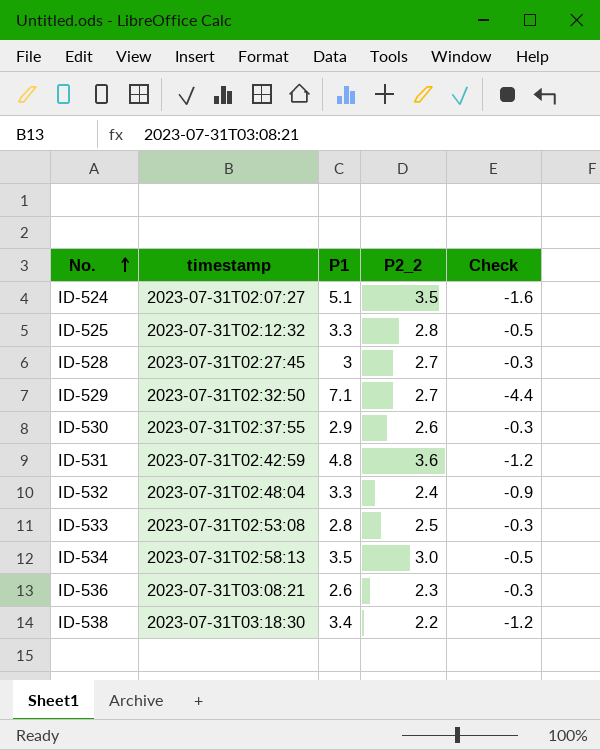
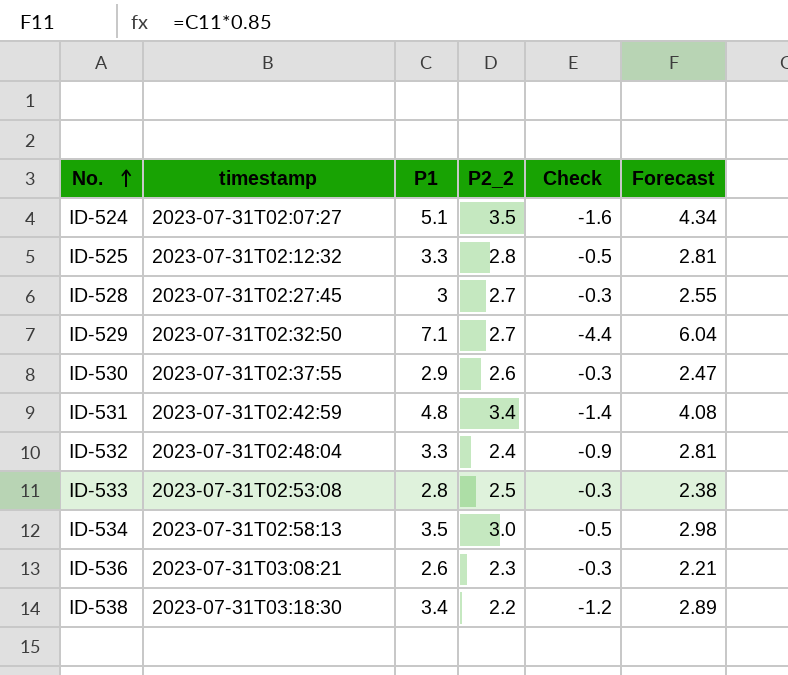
column Forecast | formula: none -> [P1] * 0.85
ID-531 | P2_2: 3.6 -> 3.4
ID-531 | Check: -1.2 -> -1.4

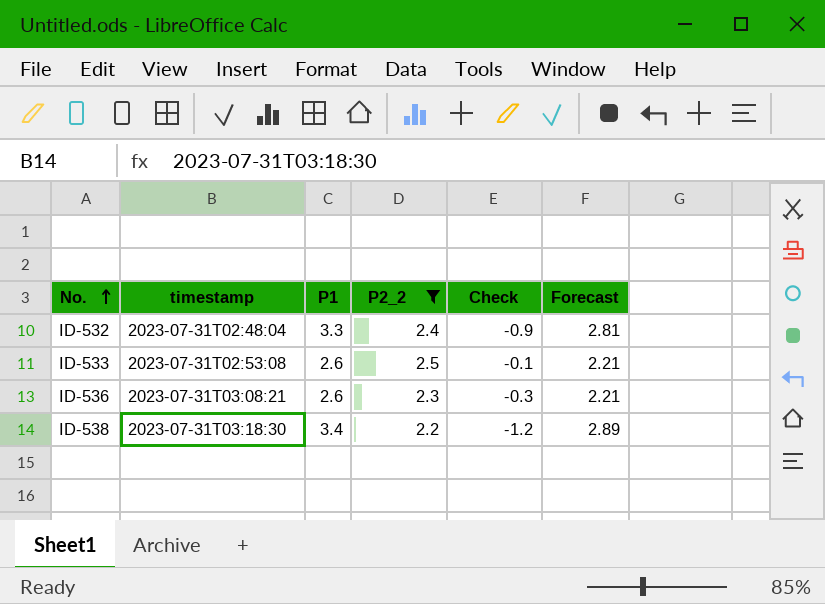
filter: none -> P2_2 <= 2.5
ID-533 | P1: 2.8 -> 2.6
ID-533 | Check: -0.3 -> -0.1
ID-533 | Forecast: 2.38 -> 2.21

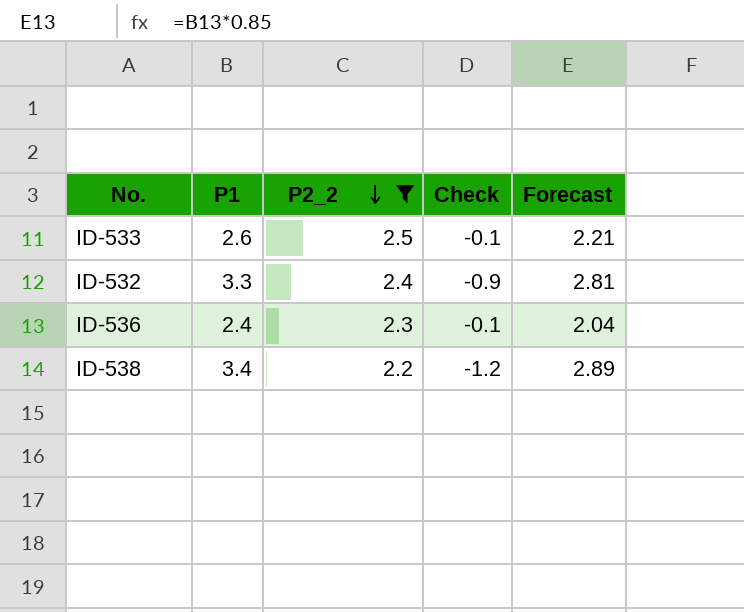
row order: No. ascending -> P2_2 descending
column timestamp | position: 2 -> none
ID-536 | P1: 2.6 -> 2.4
ID-536 | Check: -0.3 -> -0.1
ID-536 | Forecast: 2.21 -> 2.04

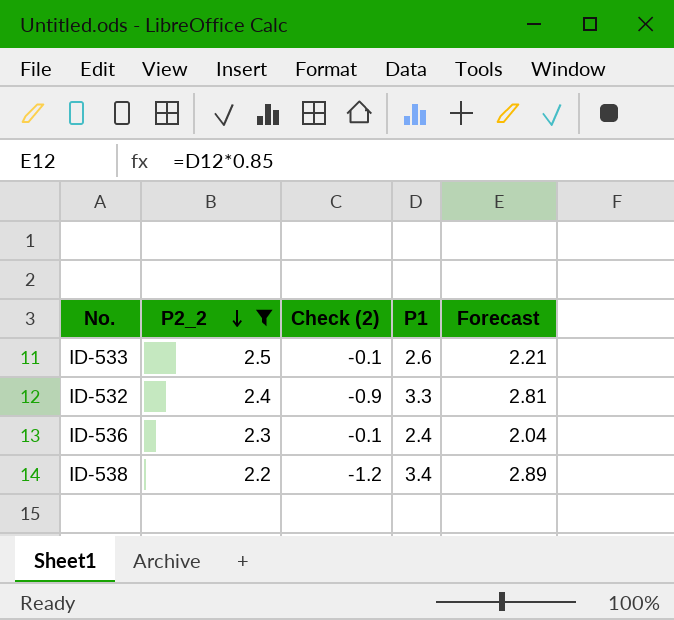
column name: Check -> Check (2)
column P1 | position: 2 -> 4

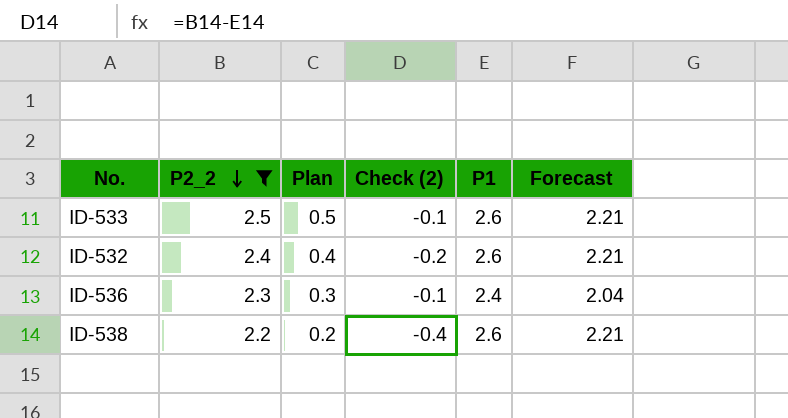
column Plan | formula: none -> [P2_2] - 2
ID-532 | Check (2): -0.9 -> -0.2
ID-532 | P1: 3.3 -> 2.6
ID-532 | Forecast: 2.81 -> 2.21
ID-538 | Check (2): -1.2 -> -0.4
ID-538 | P1: 3.4 -> 2.6
ID-538 | Forecast: 2.89 -> 2.21

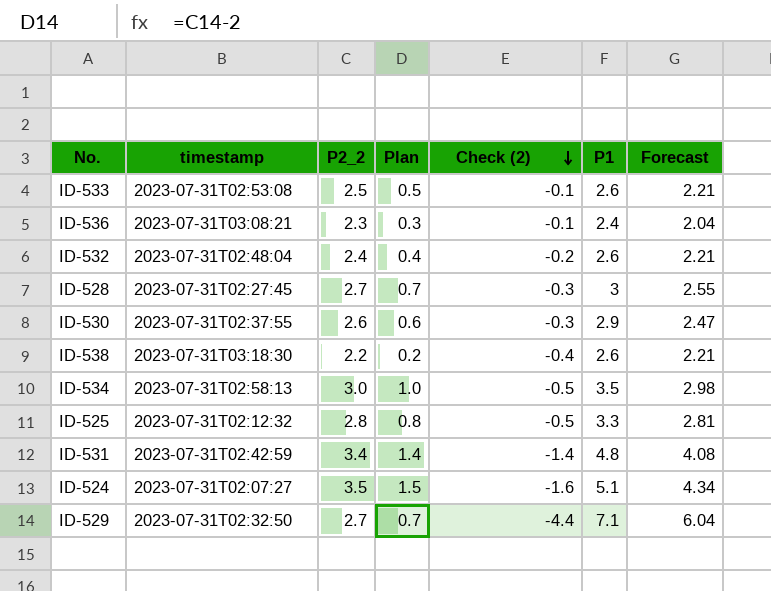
filter: P2_2 <= 2.5 -> none
row order: P2_2 descending -> Check (2) descending
column timestamp | position: none -> 2

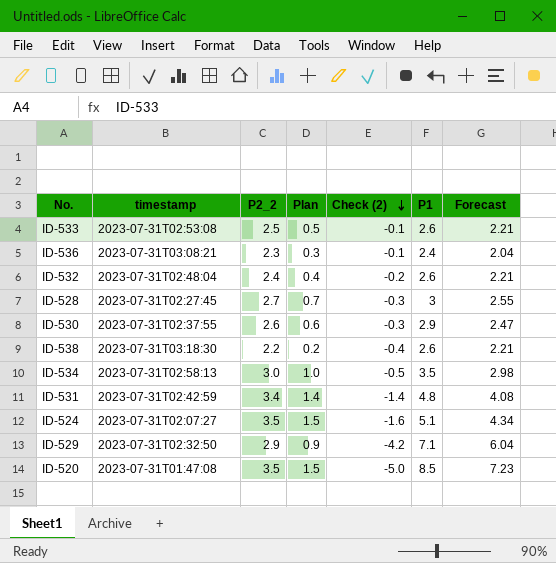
row ID-525: 2023-07-31T02:12:32 | 2.8 | 0.8 | -0.5 | 3.3 | 2.81 -> none
ID-529 | P2_2: 2.7 -> 2.9
ID-529 | Plan: 0.7 -> 0.9
ID-529 | Check (2): -4.4 -> -4.2
row ID-520: none -> 2023-07-31T01:47:08 | 3.5 | 1.5 | -5.0 | 8.5 | 7.23

